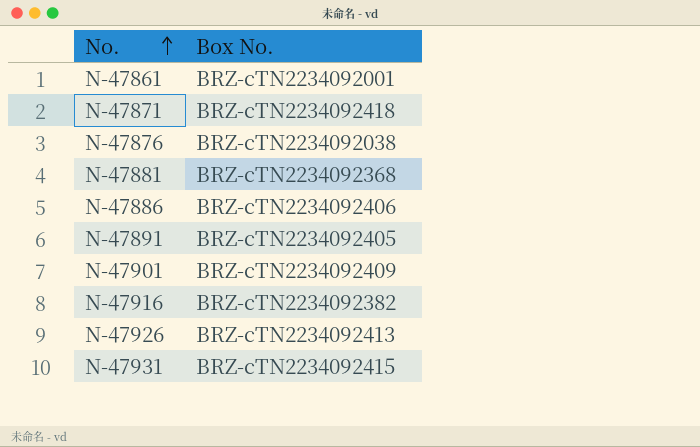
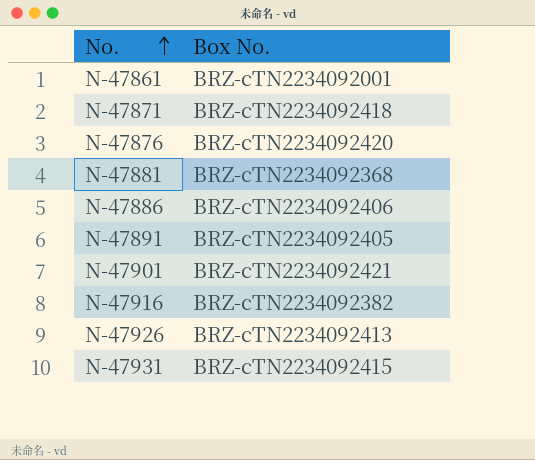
N-47876 | Box No.: BRZ-cTN2234092038 -> BRZ-cTN2234092420
N-47901 | Box No.: BRZ-cTN2234092409 -> BRZ-cTN2234092421

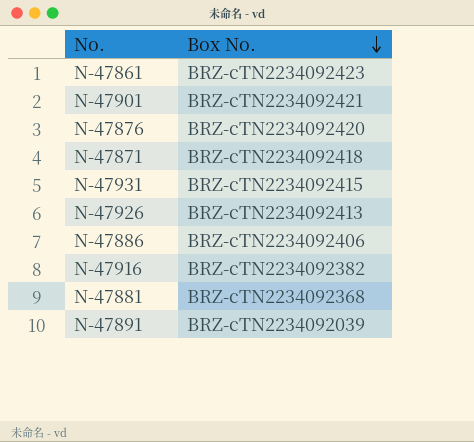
row order: No. ascending -> Box No. descending
N-47861 | Box No.: BRZ-cTN2234092001 -> BRZ-cTN2234092423
N-47891 | Box No.: BRZ-cTN2234092405 -> BRZ-cTN2234092039

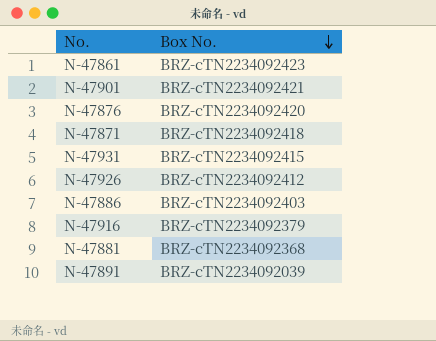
N-47926 | Box No.: BRZ-cTN2234092413 -> BRZ-cTN2234092412
N-47886 | Box No.: BRZ-cTN2234092406 -> BRZ-cTN2234092403
N-47916 | Box No.: BRZ-cTN2234092382 -> BRZ-cTN2234092379

